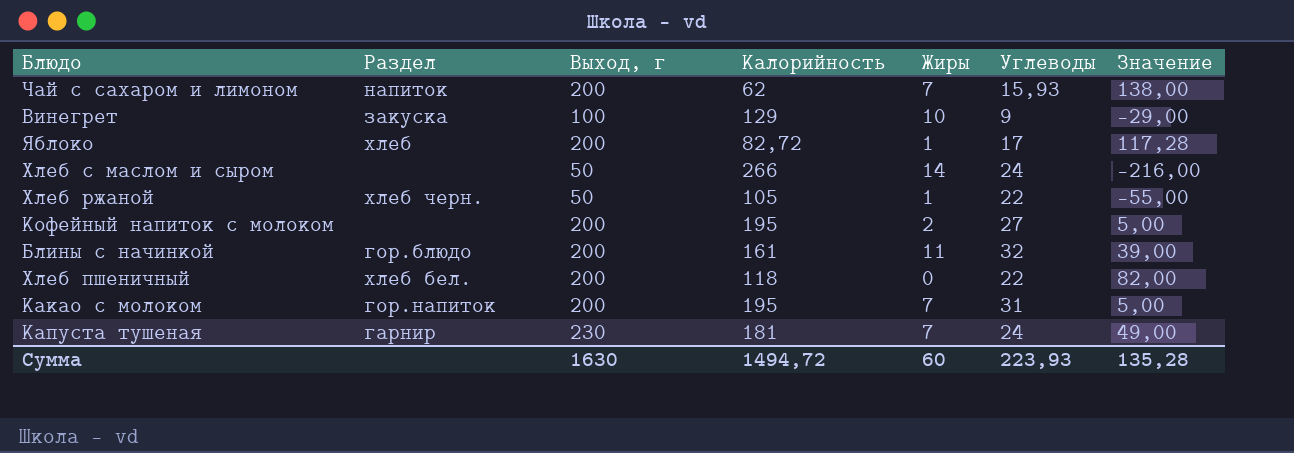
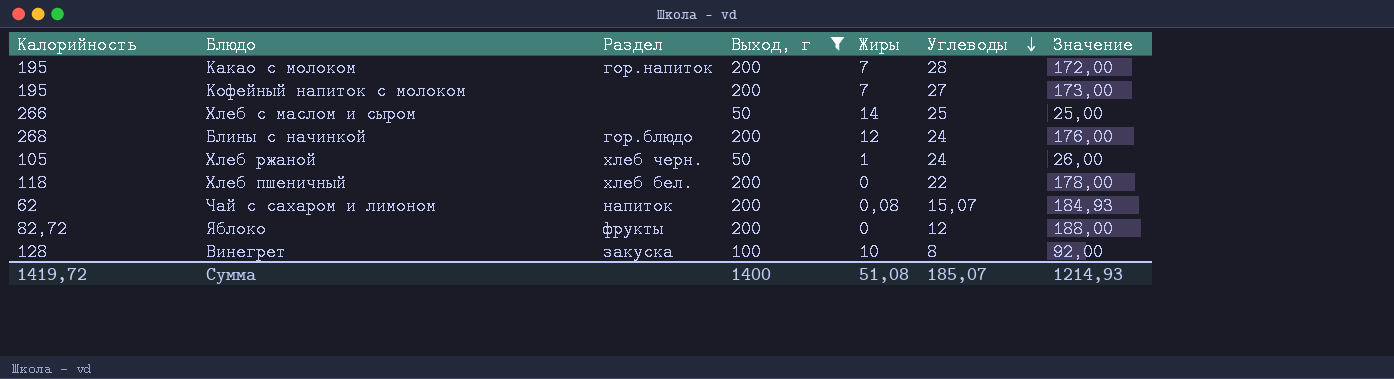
filter: none -> Выход, г != 230
row order: none -> Углеводы descending
column Калорийность | position: 4 -> 1
column Значение | formula: [Выход, г] - [Калорийность] -> [Выход, г] - [Углеводы]
Какао с молоком | Углеводы: 31 -> 28
Кофейный напиток с молоком | Жиры: 2 -> 7
Хлеб с маслом и сыром | Углеводы: 24 -> 25
Блины с начинкой | Калорийность: 161 -> 268
Блины с начинкой | Жиры: 11 -> 12
Блины с начинкой | Углеводы: 32 -> 24
Хлеб ржаной | Углеводы: 22 -> 24
Чай с сахаром и лимоном | Жиры: 7 -> 0,08
Чай с сахаром и лимоном | Углеводы: 15,93 -> 15,07
Яблоко | Раздел: хлеб -> фрукты
Яблоко | Жиры: 1 -> 0
Яблоко | Углеводы: 17 -> 12
Винегрет | Калорийность: 129 -> 128
Винегрет | Углеводы: 9 -> 8
Сумма | Калорийность: 1494,72 -> 1419,72
Сумма | Выход, г: 1630 -> 1400
Сумма | Жиры: 60 -> 51,08
Сумма | Углеводы: 223,93 -> 185,07
Сумма | Значение: 135,28 -> 1214,93

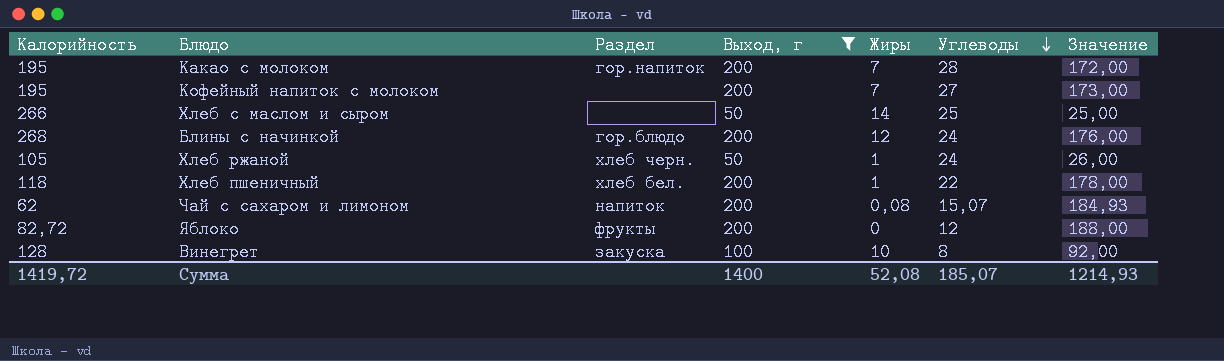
Хлеб пшеничный | Жиры: 0 -> 1
Сумма | Жиры: 51,08 -> 52,08

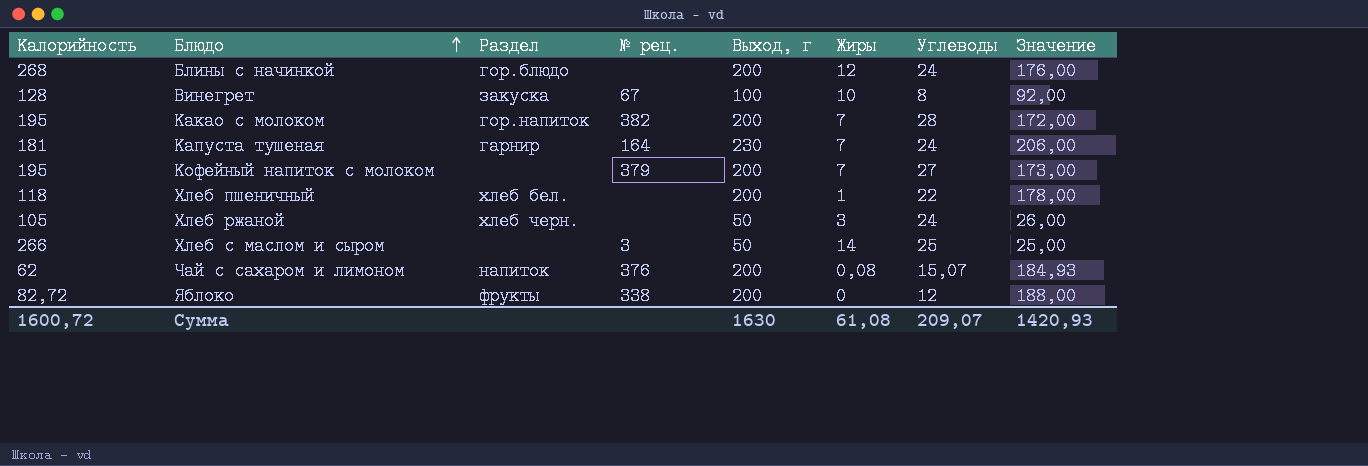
filter: Выход, г != 230 -> none
row order: Углеводы descending -> Блюдо ascending
column № рец. | position: none -> 4
Хлеб ржаной | Жиры: 1 -> 3
Сумма | Калорийность: 1419,72 -> 1600,72
Сумма | Выход, г: 1400 -> 1630
Сумма | Жиры: 52,08 -> 61,08
Сумма | Углеводы: 185,07 -> 209,07
Сумма | Значение: 1214,93 -> 1420,93

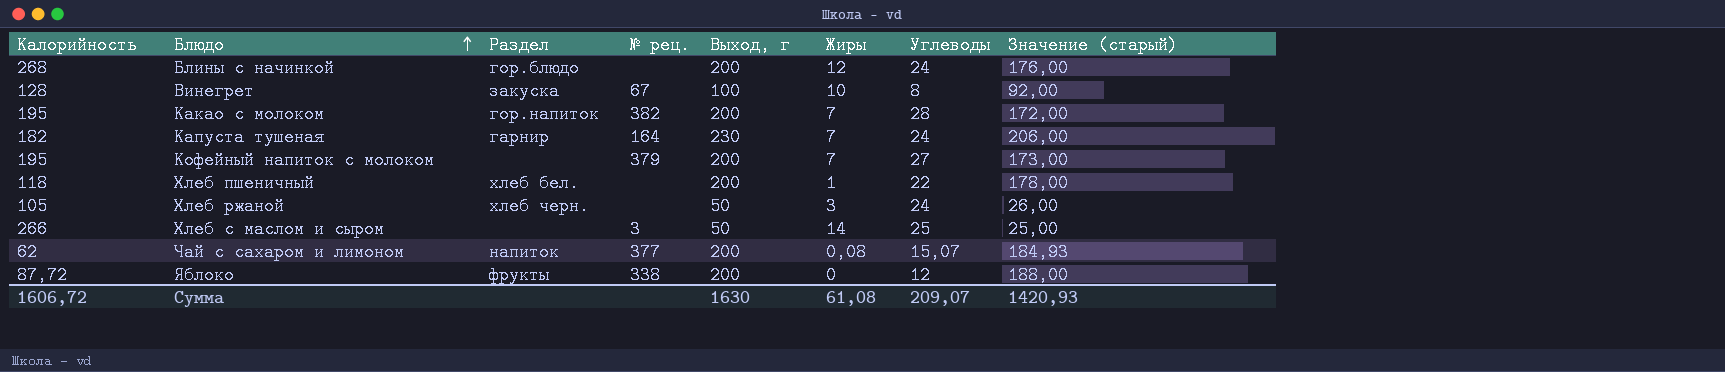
column name: Значение -> Значение (старый)
Капуста тушеная | Калорийность: 181 -> 182
Чай с сахаром и лимоном | № рец.: 376 -> 377
Яблоко | Калорийность: 82,72 -> 87,72
Сумма | Калорийность: 1600,72 -> 1606,72

